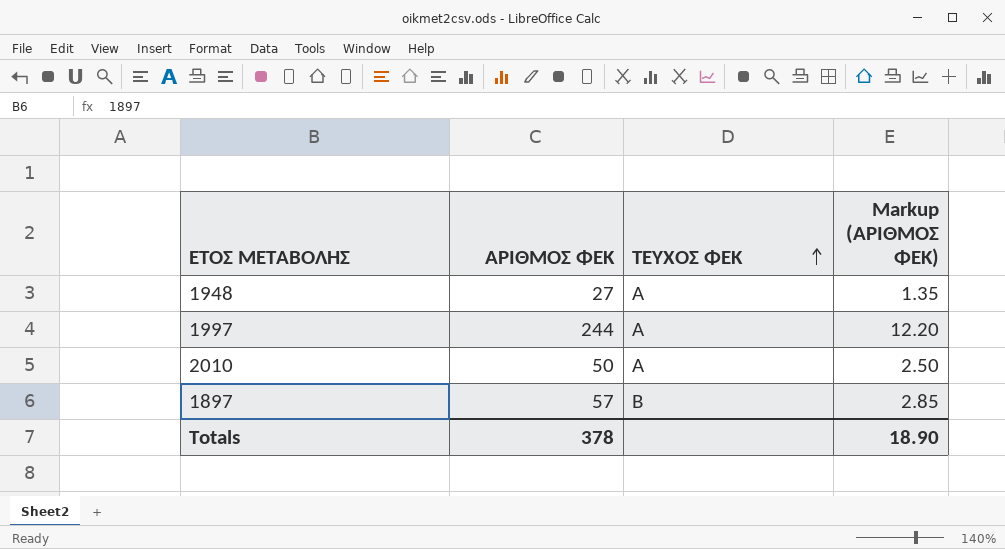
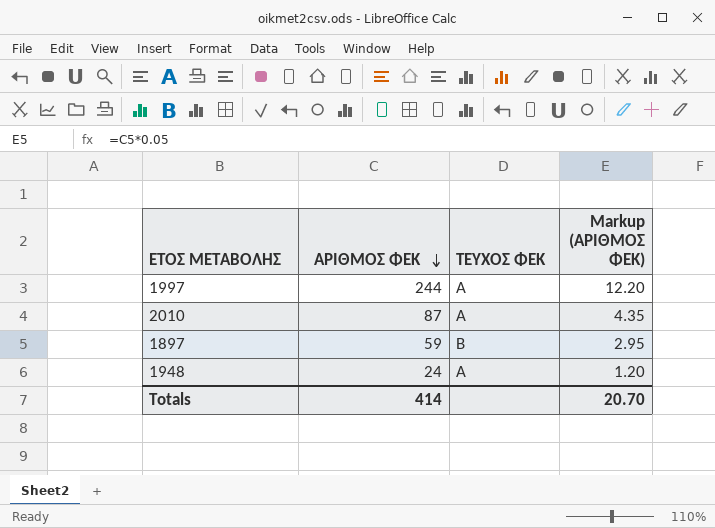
row order: ΤΕΥΧΟΣ ΦΕΚ ascending -> ΑΡΙΘΜΟΣ ΦΕΚ descending
2010 | ΑΡΙΘΜΟΣ ΦΕΚ: 50 -> 87
2010 | Markup (ΑΡΙΘΜΟΣ ΦΕΚ): 2.50 -> 4.35
1897 | ΑΡΙΘΜΟΣ ΦΕΚ: 57 -> 59
1897 | Markup (ΑΡΙΘΜΟΣ ΦΕΚ): 2.85 -> 2.95
1948 | ΑΡΙΘΜΟΣ ΦΕΚ: 27 -> 24
1948 | Markup (ΑΡΙΘΜΟΣ ΦΕΚ): 1.35 -> 1.20
Totals | ΑΡΙΘΜΟΣ ΦΕΚ: 378 -> 414
Totals | Markup (ΑΡΙΘΜΟΣ ΦΕΚ): 18.90 -> 20.70

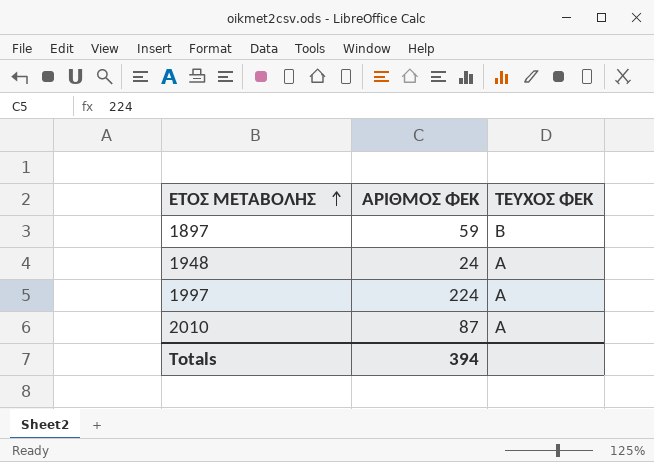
row order: ΑΡΙΘΜΟΣ ΦΕΚ descending -> ΕΤΟΣ ΜΕΤΑΒΟΛΗΣ ascending
column Markup (ΑΡΙΘΜΟΣ ΦΕΚ) | formula: [ΑΡΙΘΜΟΣ ΦΕΚ] * 0.05 -> none
1997 | ΑΡΙΘΜΟΣ ΦΕΚ: 244 -> 224
Totals | ΑΡΙΘΜΟΣ ΦΕΚ: 414 -> 394

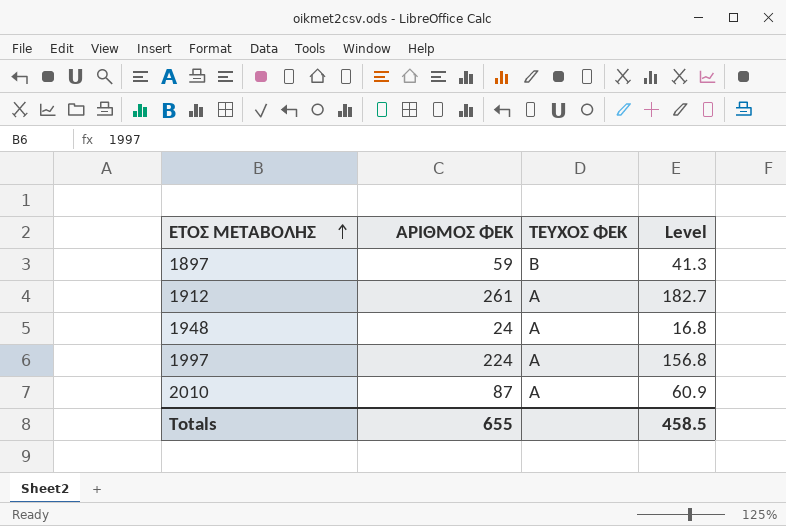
column Level | formula: none -> [ΑΡΙΘΜΟΣ ΦΕΚ] * 0.7
row 1912: none -> 261 | Α | 182.7
Totals | ΑΡΙΘΜΟΣ ΦΕΚ: 394 -> 655

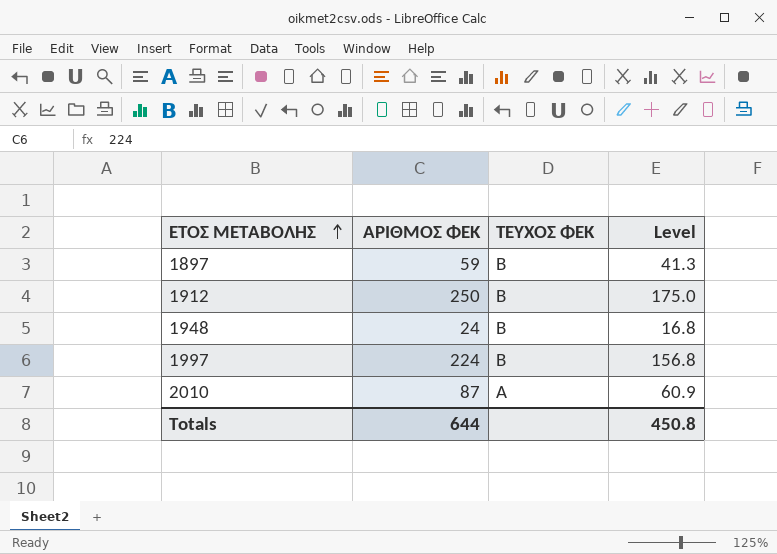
1912 | ΑΡΙΘΜΟΣ ΦΕΚ: 261 -> 250
1912 | ΤΕΥΧΟΣ ΦΕΚ: Α -> Β
1912 | Level: 182.7 -> 175.0
1948 | ΤΕΥΧΟΣ ΦΕΚ: Α -> Β
1997 | ΤΕΥΧΟΣ ΦΕΚ: Α -> Β
Totals | ΑΡΙΘΜΟΣ ΦΕΚ: 655 -> 644
Totals | Level: 458.5 -> 450.8

